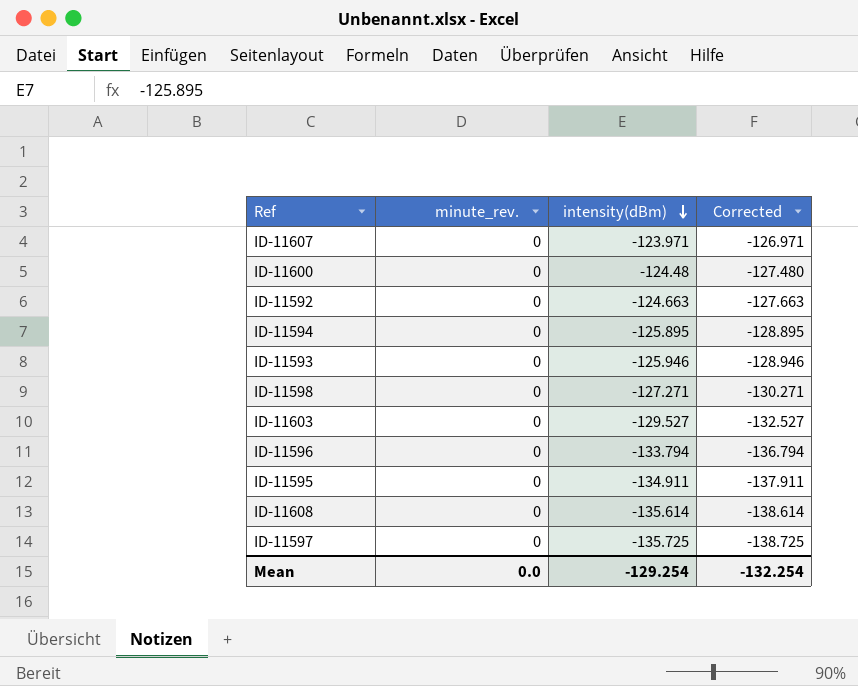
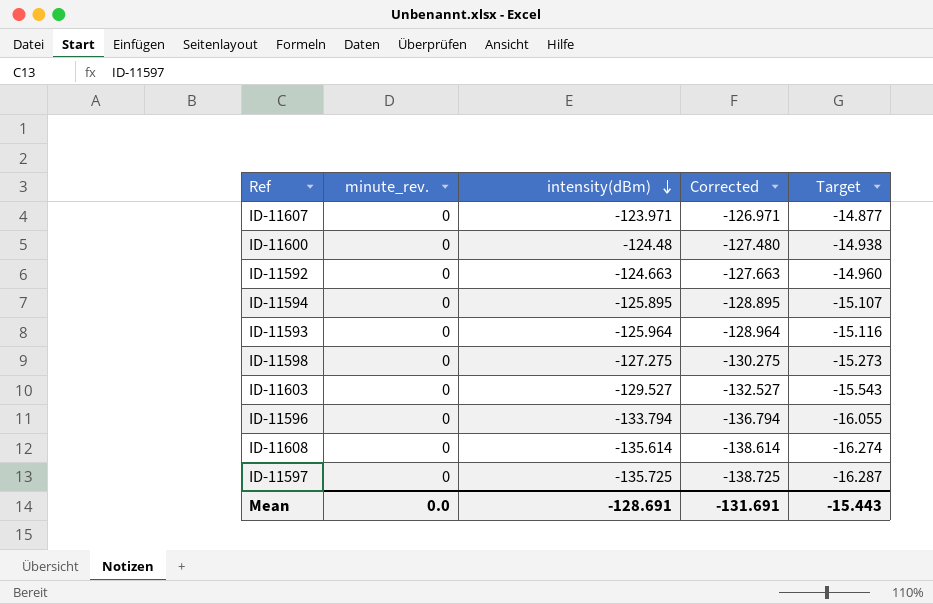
column Target | formula: none -> [intensity(dBm)] * 0.12
row ID-11595: 0 | -134.911 | -137.911 -> none
ID-11593 | intensity(dBm): -125.946 -> -125.964
ID-11593 | Corrected: -128.946 -> -128.964
ID-11598 | intensity(dBm): -127.271 -> -127.275
ID-11598 | Corrected: -130.271 -> -130.275
Mean | intensity(dBm): -129.254 -> -128.691
Mean | Corrected: -132.254 -> -131.691

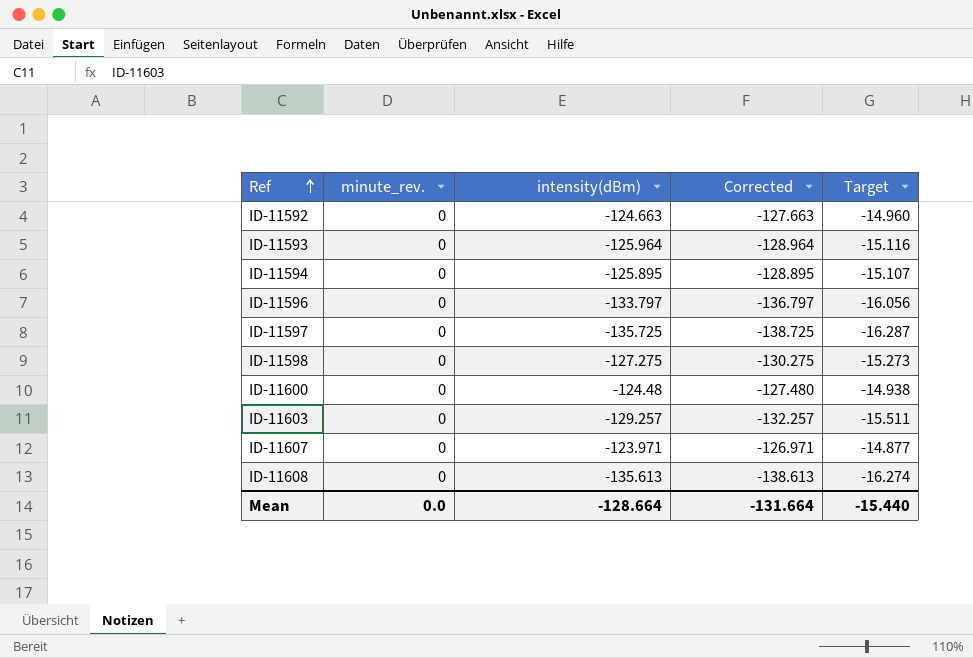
row order: intensity(dBm) descending -> Ref ascending
ID-11596 | intensity(dBm): -133.794 -> -133.797
ID-11596 | Corrected: -136.794 -> -136.797
ID-11596 | Target: -16.055 -> -16.056
ID-11603 | intensity(dBm): -129.527 -> -129.257
ID-11603 | Corrected: -132.527 -> -132.257
ID-11603 | Target: -15.543 -> -15.511
ID-11608 | intensity(dBm): -135.614 -> -135.613
ID-11608 | Corrected: -138.614 -> -138.613
Mean | intensity(dBm): -128.691 -> -128.664
Mean | Corrected: -131.691 -> -131.664
Mean | Target: -15.443 -> -15.440

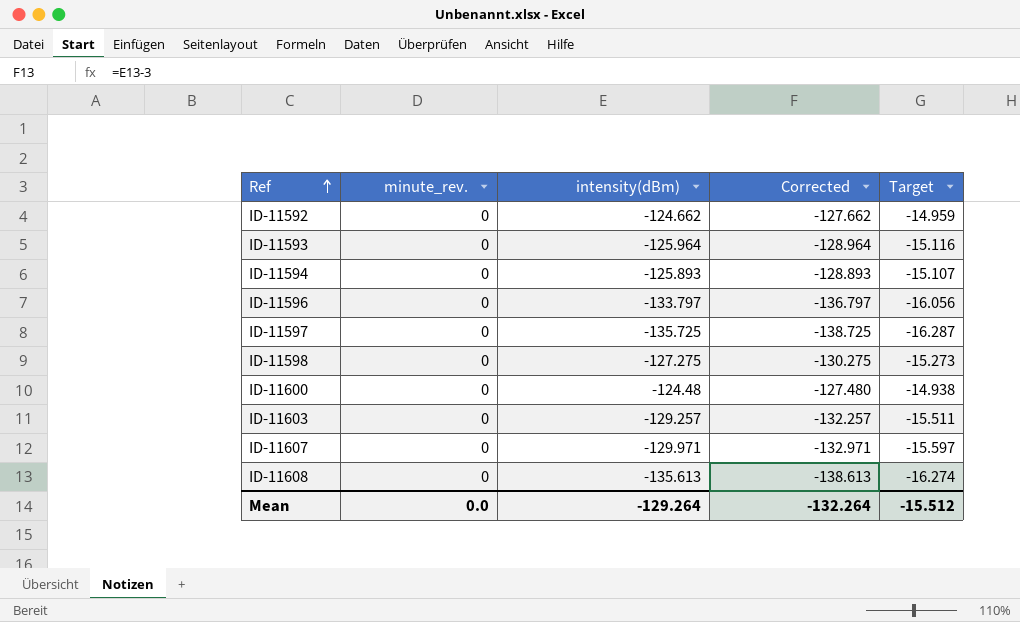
ID-11592 | intensity(dBm): -124.663 -> -124.662
ID-11592 | Corrected: -127.663 -> -127.662
ID-11592 | Target: -14.960 -> -14.959
ID-11594 | intensity(dBm): -125.895 -> -125.893
ID-11594 | Corrected: -128.895 -> -128.893
ID-11607 | intensity(dBm): -123.971 -> -129.971
ID-11607 | Corrected: -126.971 -> -132.971
ID-11607 | Target: -14.877 -> -15.597
Mean | intensity(dBm): -128.664 -> -129.264
Mean | Corrected: -131.664 -> -132.264
Mean | Target: -15.440 -> -15.512

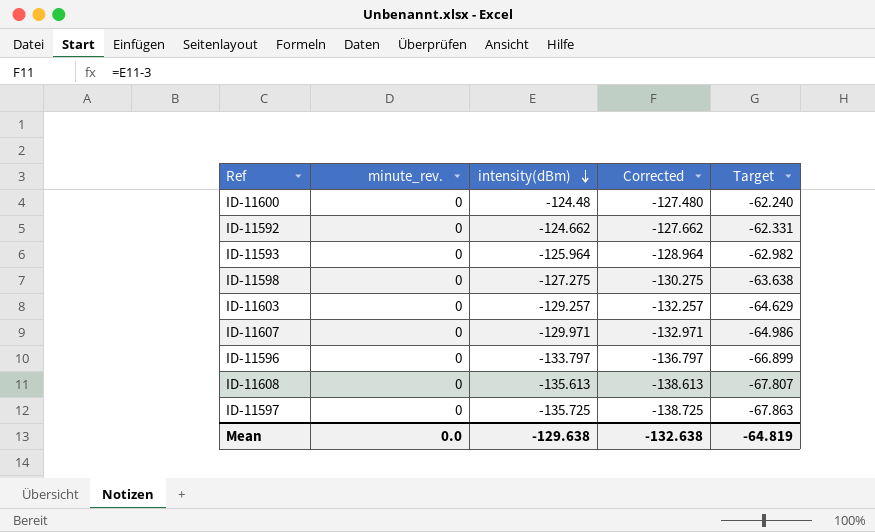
row order: Ref ascending -> intensity(dBm) descending
column Target | formula: [intensity(dBm)] * 0.12 -> [intensity(dBm)] * 0.5
row ID-11594: 0 | -125.893 | -128.893 | -15.107 -> none
Mean | intensity(dBm): -129.264 -> -129.638
Mean | Corrected: -132.264 -> -132.638
Mean | Target: -15.512 -> -64.819

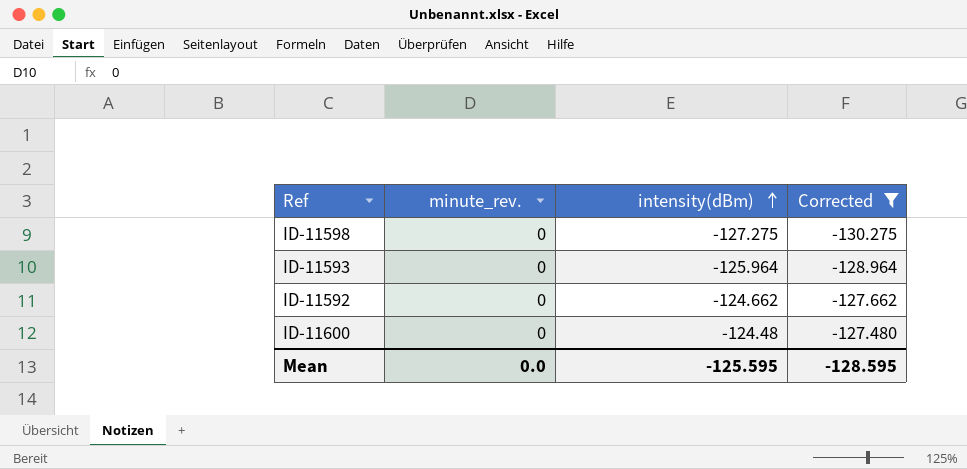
filter: none -> Corrected >= -130.275
row order: intensity(dBm) descending -> intensity(dBm) ascending
column Target | formula: [intensity(dBm)] * 0.5 -> none
Mean | intensity(dBm): -129.638 -> -125.595
Mean | Corrected: -132.638 -> -128.595

